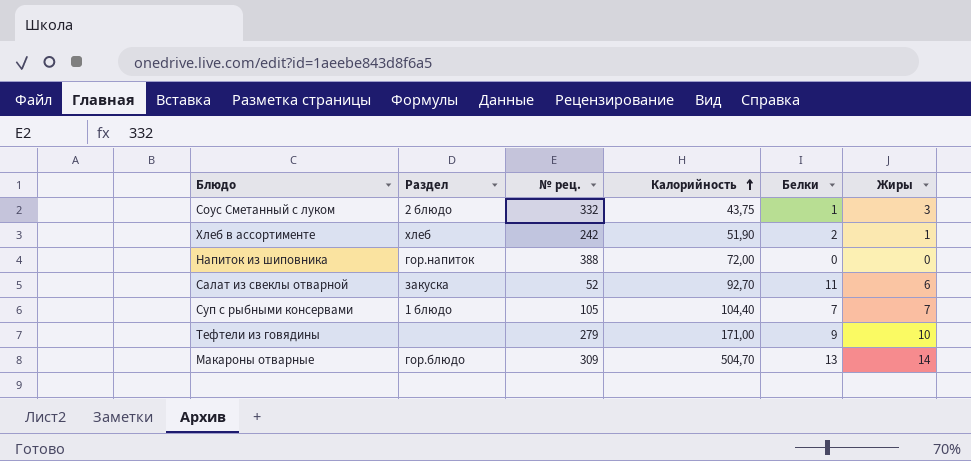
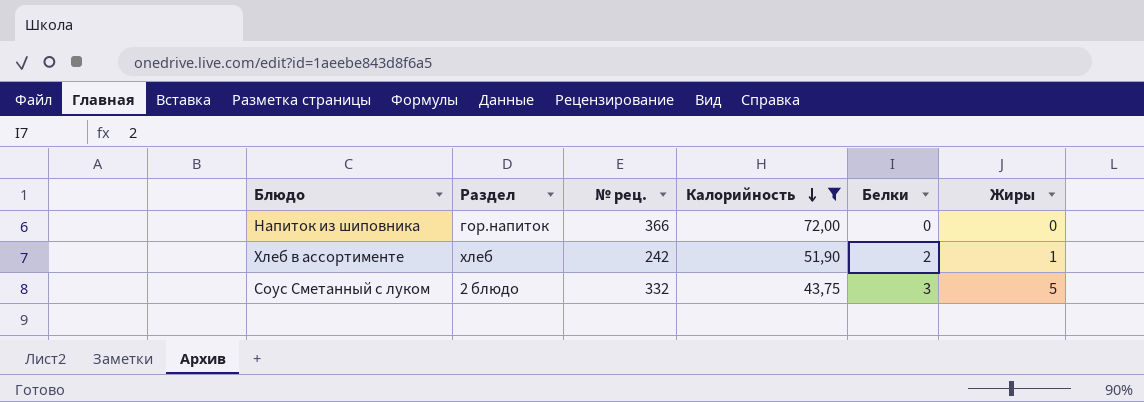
filter: none -> Калорийность <= 72,00
row order: Калорийность ascending -> Калорийность descending
Напиток из шиповника | № рец.: 388 -> 366
Соус Сметанный с луком | Белки: 1 -> 3
Соус Сметанный с луком | Жиры: 3 -> 5

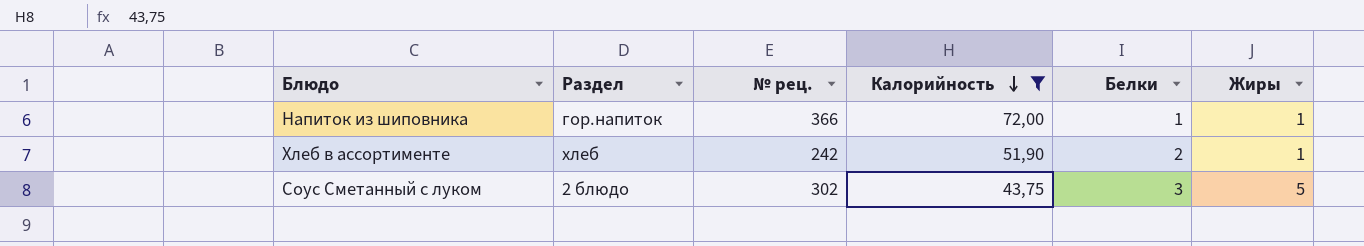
Напиток из шиповника | Белки: 0 -> 1
Напиток из шиповника | Жиры: 0 -> 1
Соус Сметанный с луком | № рец.: 332 -> 302

